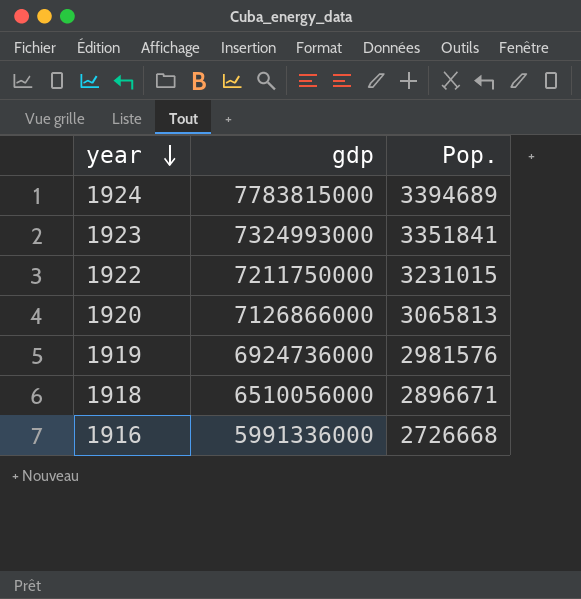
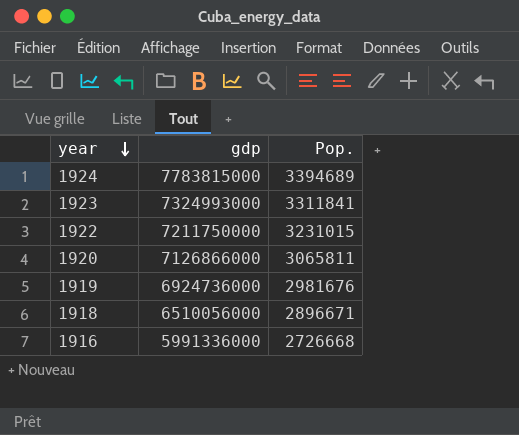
1923 | Pop.: 3351841 -> 3311841
1920 | Pop.: 3065813 -> 3065811
1919 | Pop.: 2981576 -> 2981676

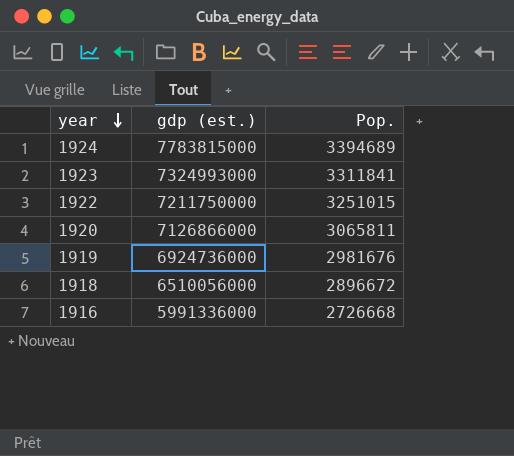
column name: gdp -> gdp (est.)
1922 | Pop.: 3231015 -> 3251015
1918 | Pop.: 2896671 -> 2896672

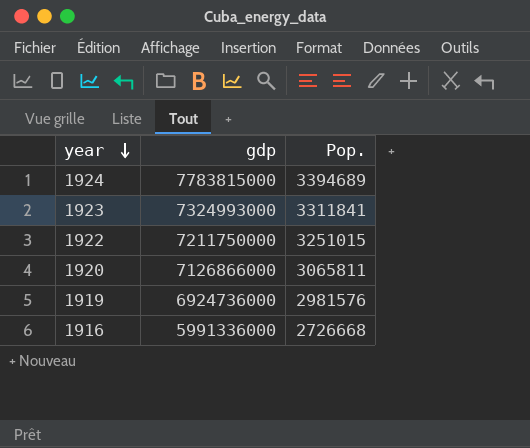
column name: gdp (est.) -> gdp
row 1918: 6510056000 | 2896672 -> none
1919 | Pop.: 2981676 -> 2981576

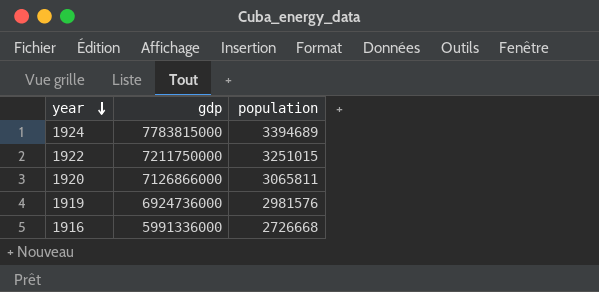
column name: Pop. -> population
row 1923: 7324993000 | 3311841 -> none

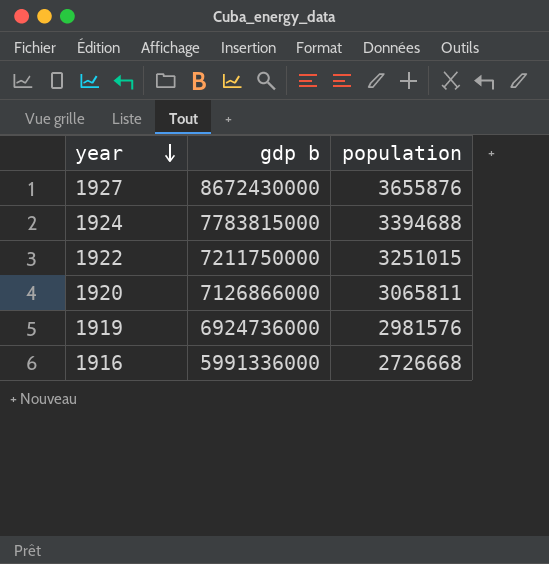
column name: gdp -> gdp b
row 1927: none -> 8672430000 | 3655876
1924 | population: 3394689 -> 3394688

